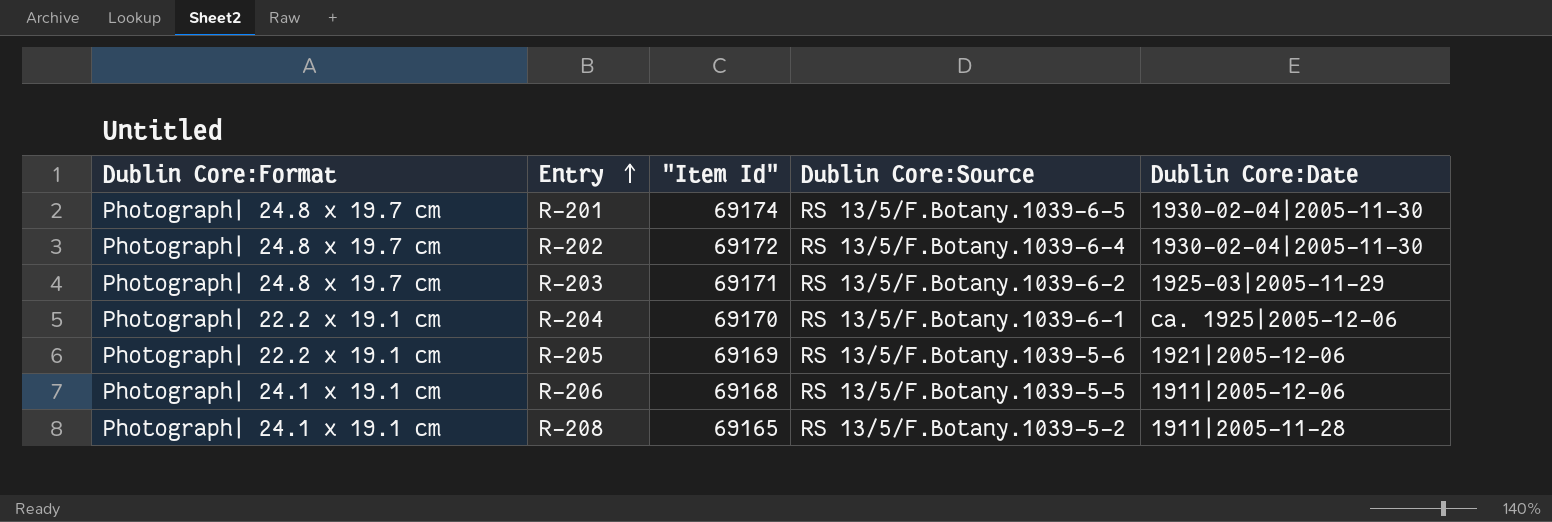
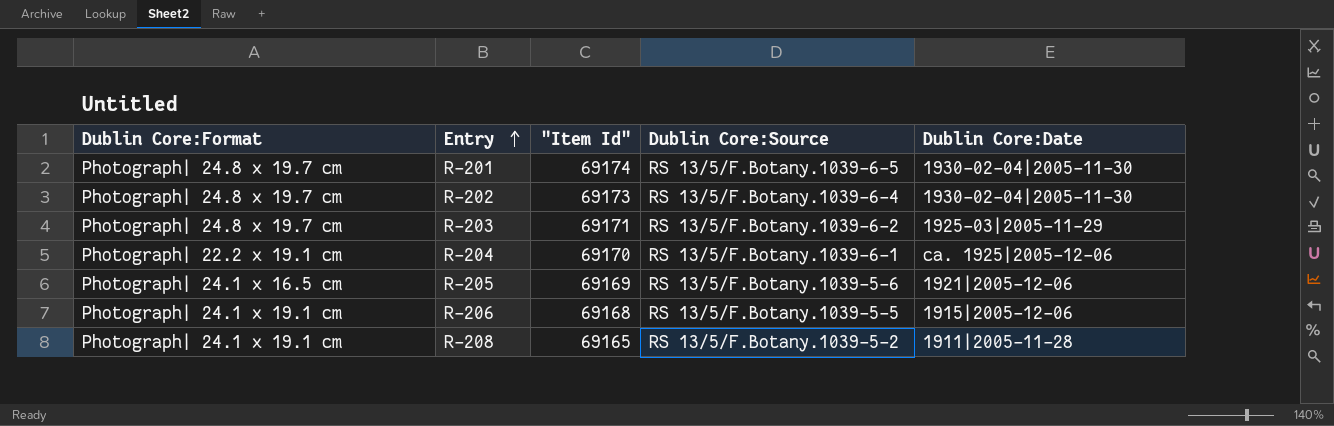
R-202 | "Item Id": 69172 -> 69173
R-205 | Dublin Core:Format: Photograph| 22.2 x 19.1 cm -> Photograph| 24.1 x 16.5 cm
R-206 | Dublin Core:Date: 1911|2005-12-06 -> 1915|2005-12-06

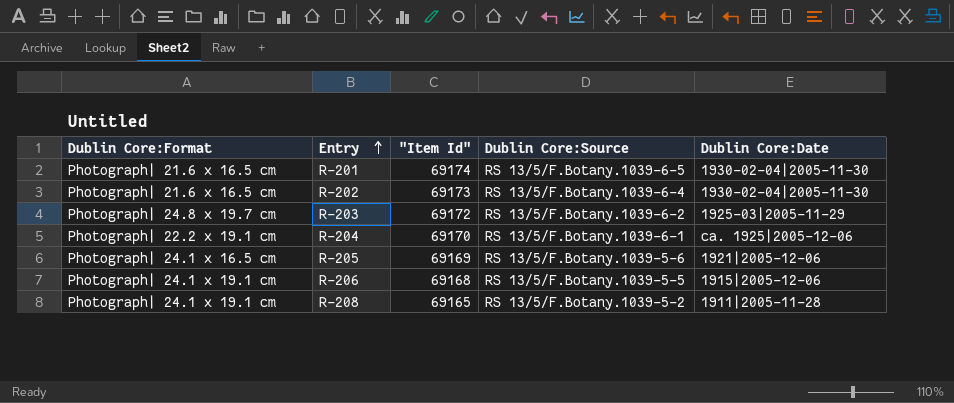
R-201 | Dublin Core:Format: Photograph| 24.8 x 19.7 cm -> Photograph| 21.6 x 16.5 cm
R-202 | Dublin Core:Format: Photograph| 24.8 x 19.7 cm -> Photograph| 21.6 x 16.5 cm
R-203 | "Item Id": 69171 -> 69172

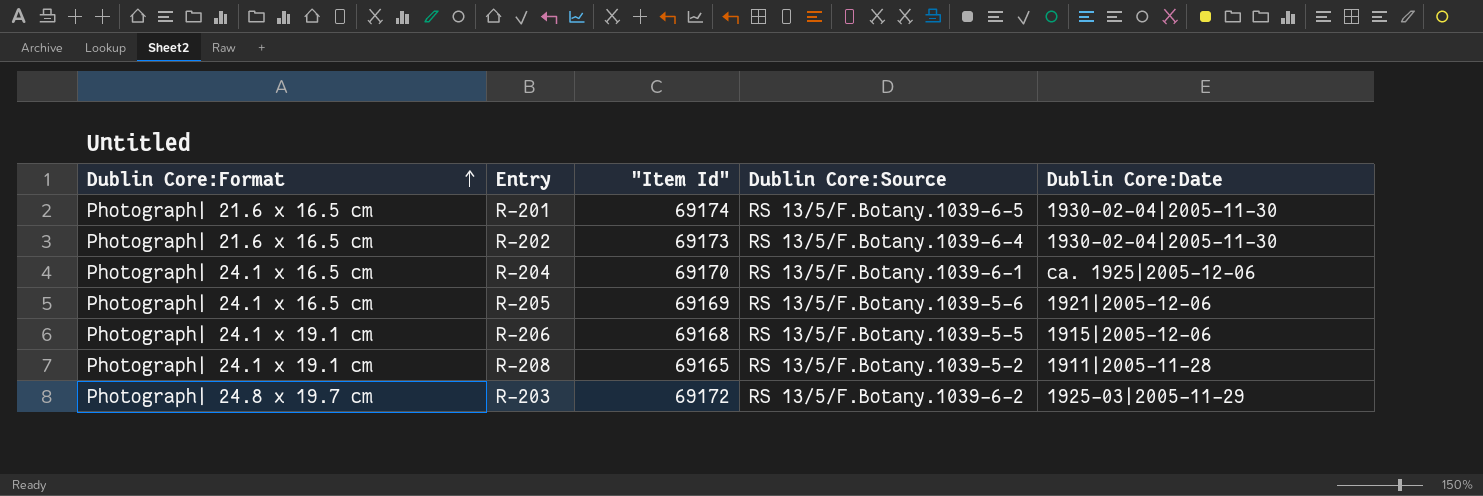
row order: Entry ascending -> Dublin Core:Format ascending
R-204 | Dublin Core:Format: Photograph| 22.2 x 19.1 cm -> Photograph| 24.1 x 16.5 cm

